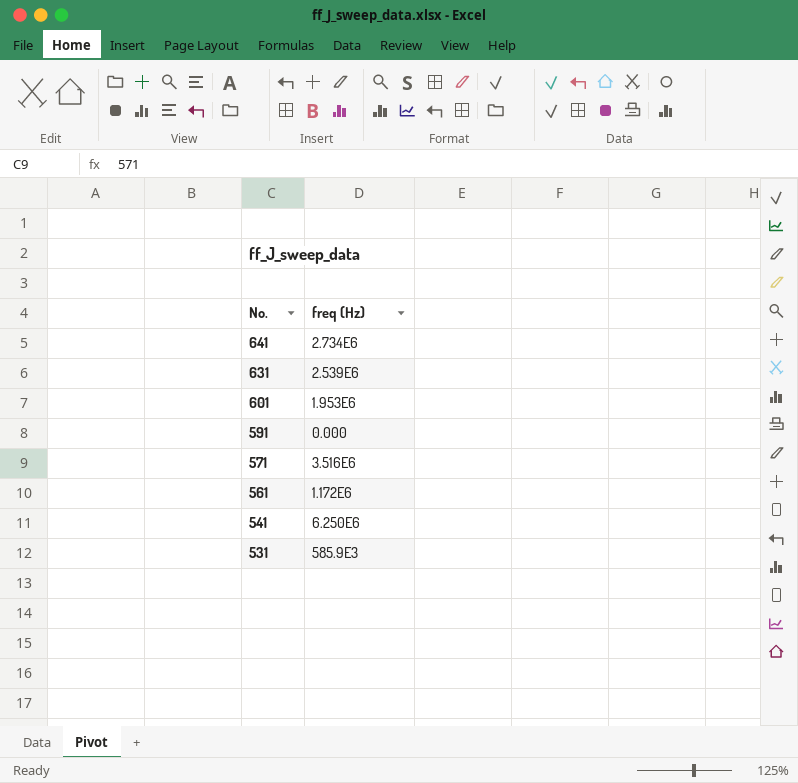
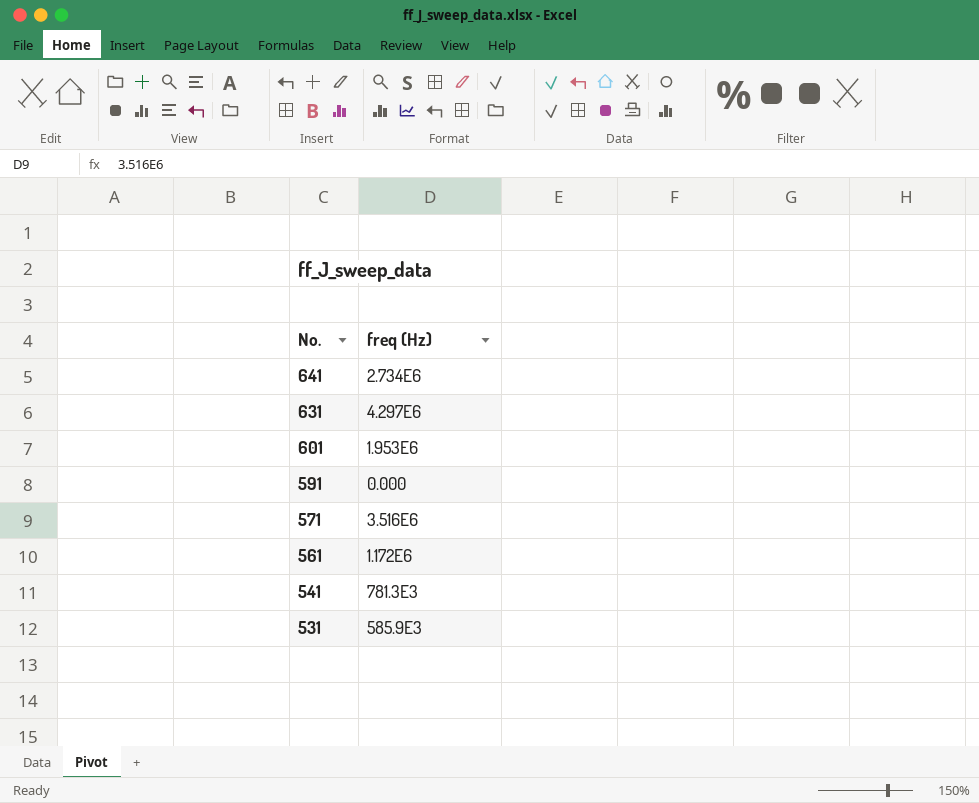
631 | freq (Hz): 2.539E6 -> 4.297E6
541 | freq (Hz): 6.250E6 -> 781.3E3

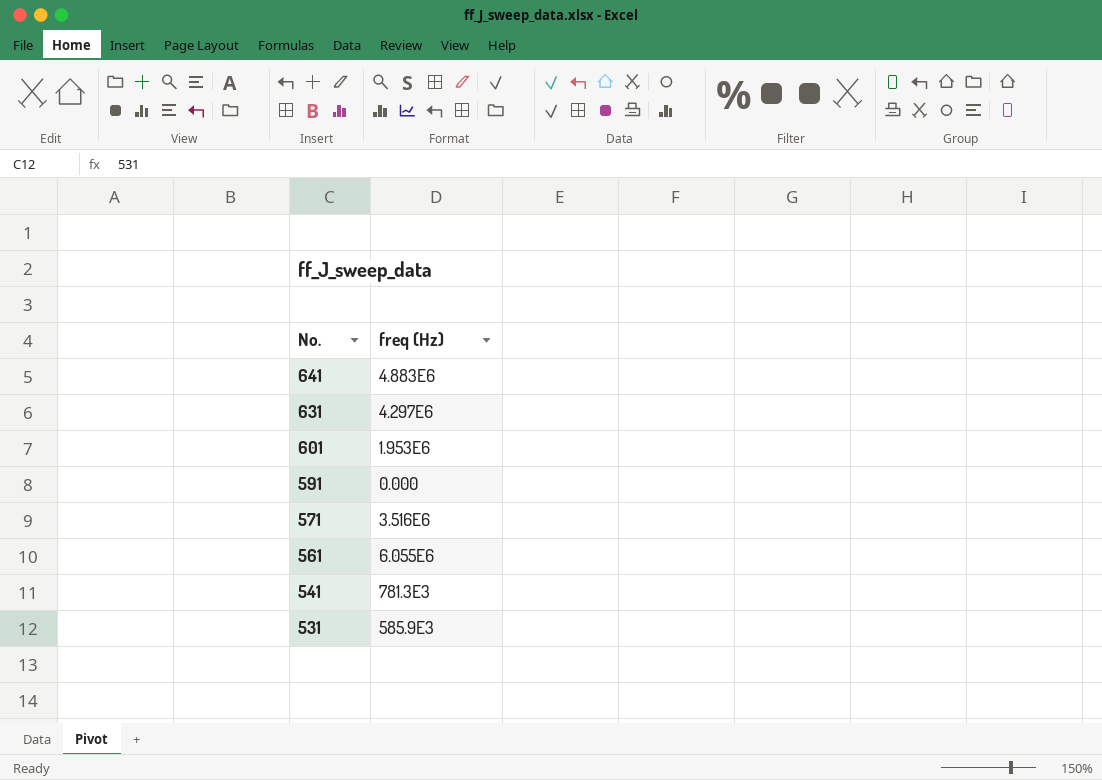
641 | freq (Hz): 2.734E6 -> 4.883E6
561 | freq (Hz): 1.172E6 -> 6.055E6

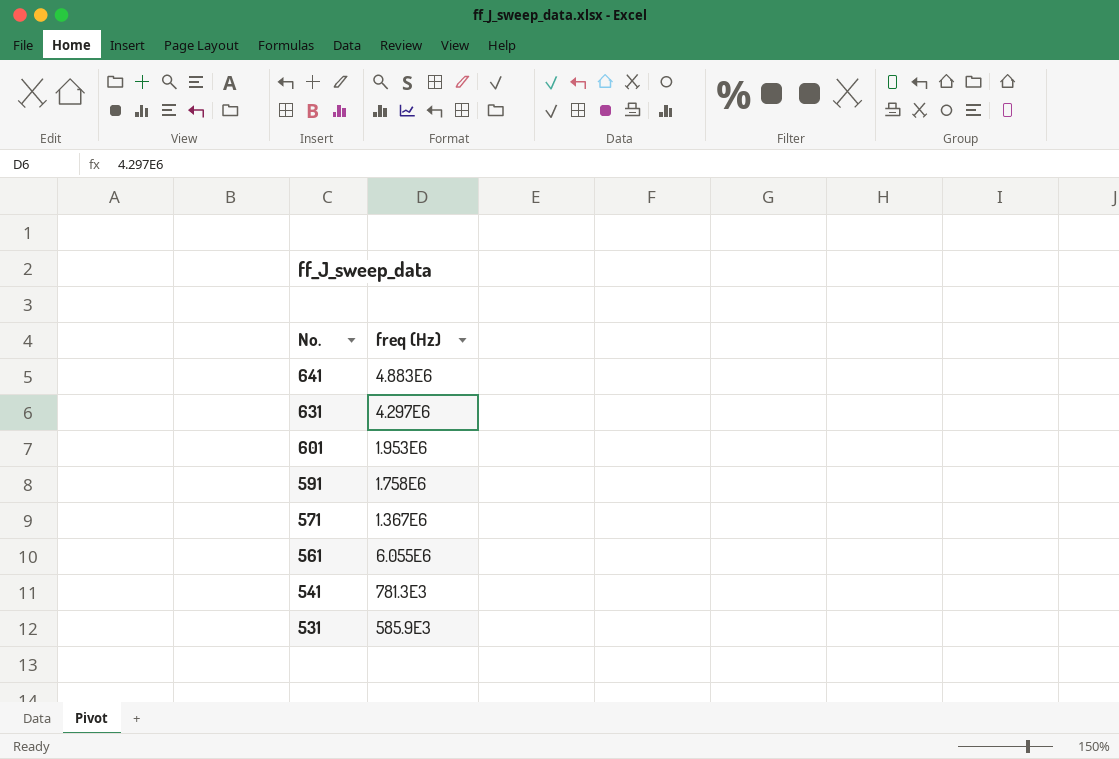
591 | freq (Hz): 0.000 -> 1.758E6
571 | freq (Hz): 3.516E6 -> 1.367E6

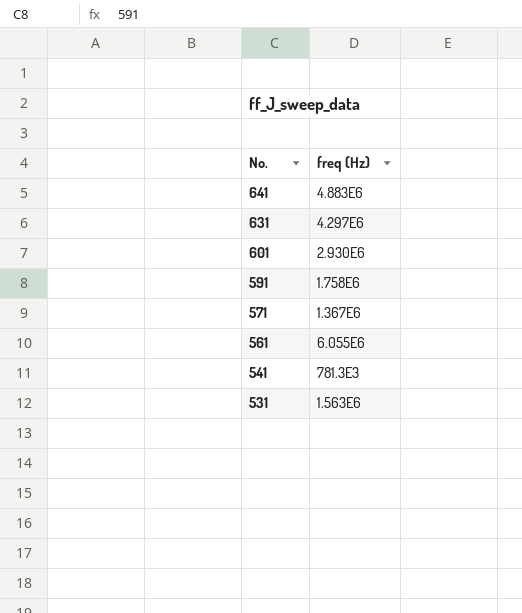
601 | freq (Hz): 1.953E6 -> 2.930E6
531 | freq (Hz): 585.9E3 -> 1.563E6

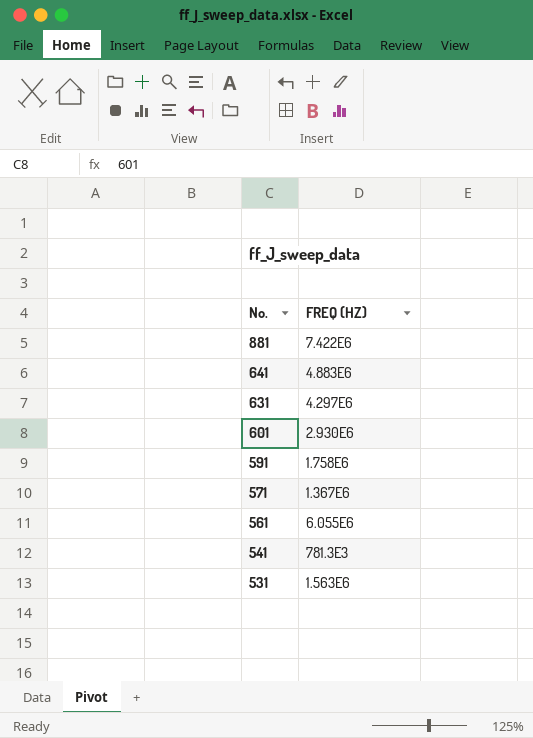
column name: freq (Hz) -> FREQ (HZ)
row 881: none -> 7.422E6

